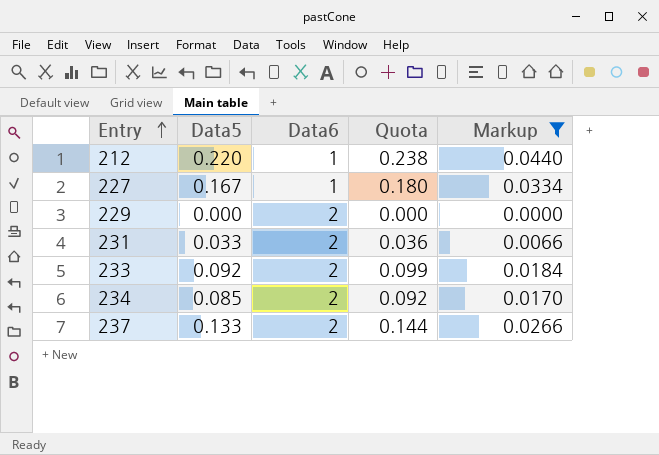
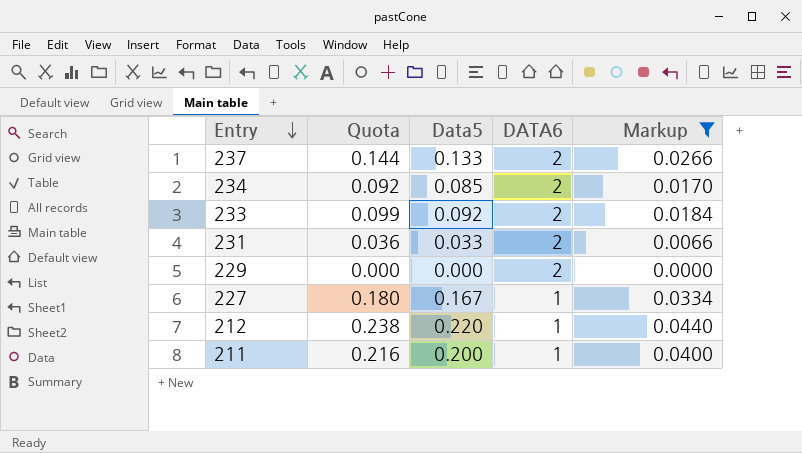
row order: Entry ascending -> Entry descending
column Quota | position: 4 -> 2
column name: Data6 -> DATA6
row 211: none -> 0.216 | 0.200 | 1 | 0.0400

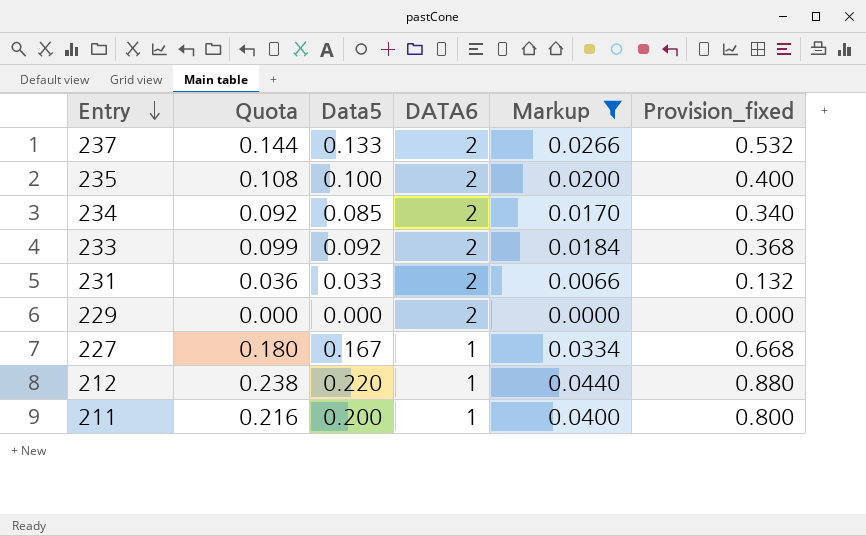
column Provision_fixed | formula: none -> [Data5] * 4
row 235: none -> 0.108 | 0.100 | 2 | 0.0200 | 0.400

